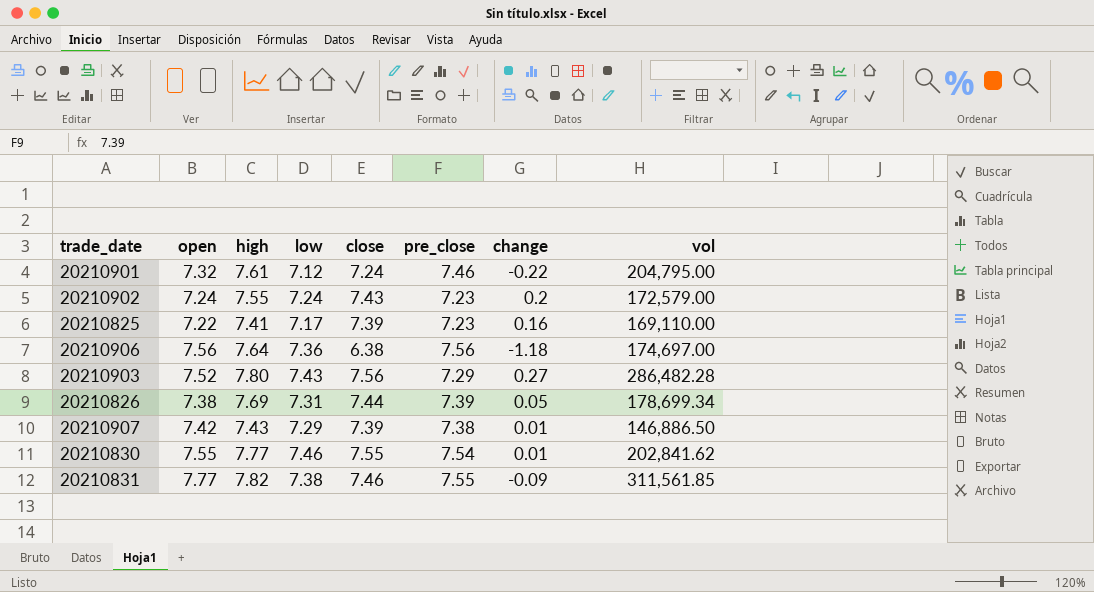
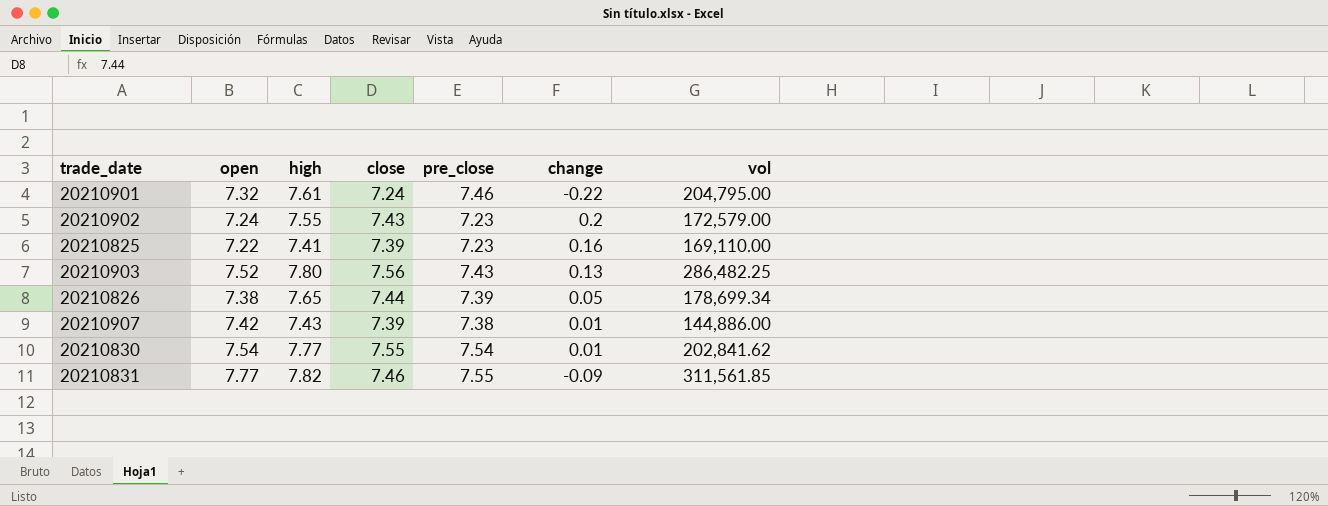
column low | position: 4 -> none
row 20210906: 7.56 | 7.64 | 7.36 | 6.38 | 7.56 | -1.18 | 174,697.00 -> none
20210903 | pre_close: 7.29 -> 7.43
20210903 | change: 0.27 -> 0.13
20210903 | vol: 286,482.28 -> 286,482.25
20210826 | high: 7.69 -> 7.65
20210907 | vol: 146,886.50 -> 144,886.00
20210830 | open: 7.55 -> 7.54

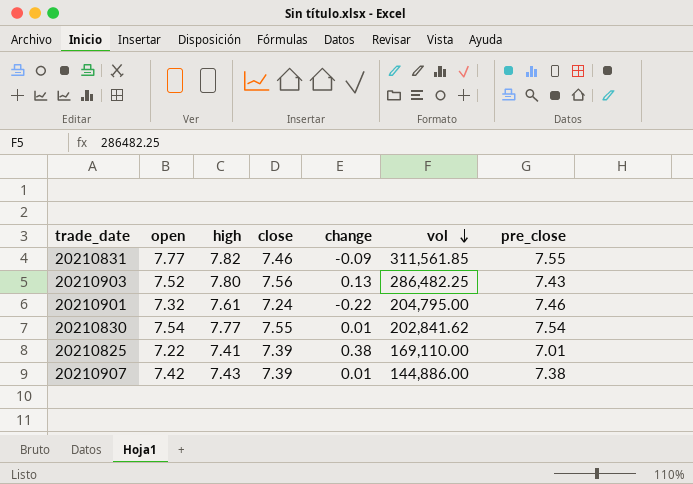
row order: none -> vol descending
column pre_close | position: 5 -> 7
row 20210902: 7.24 | 7.55 | 7.43 | 7.23 | 0.2 | 172,579.00 -> none
row 20210826: 7.38 | 7.65 | 7.44 | 7.39 | 0.05 | 178,699.34 -> none
20210825 | change: 0.16 -> 0.38
20210825 | pre_close: 7.23 -> 7.01

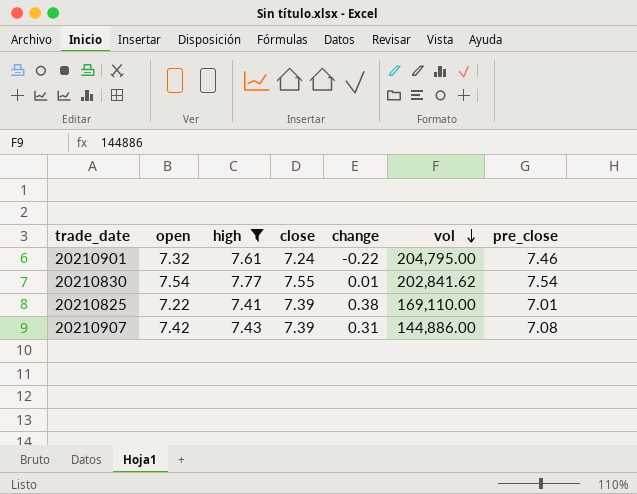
filter: none -> high <= 7.77
20210907 | change: 0.01 -> 0.31
20210907 | pre_close: 7.38 -> 7.08

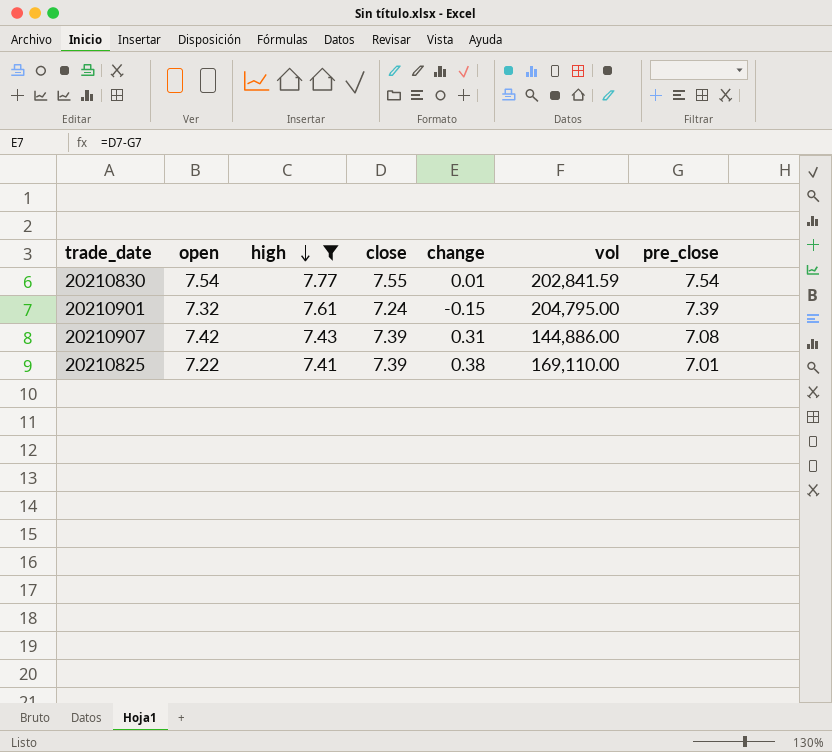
row order: vol descending -> high descending
20210830 | vol: 202,841.62 -> 202,841.59
20210901 | change: -0.22 -> -0.15
20210901 | pre_close: 7.46 -> 7.39

